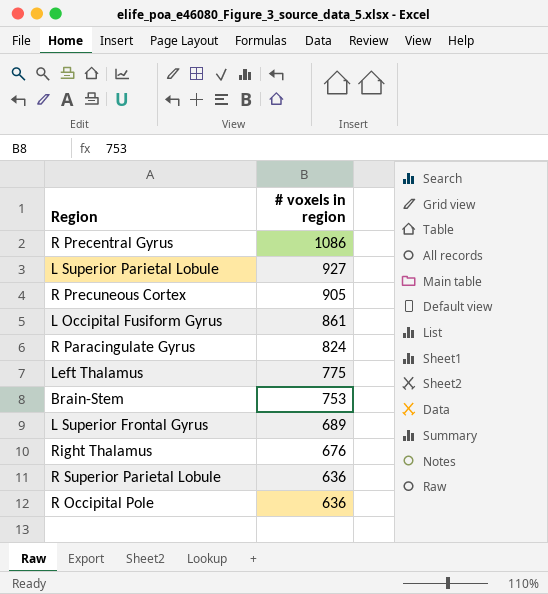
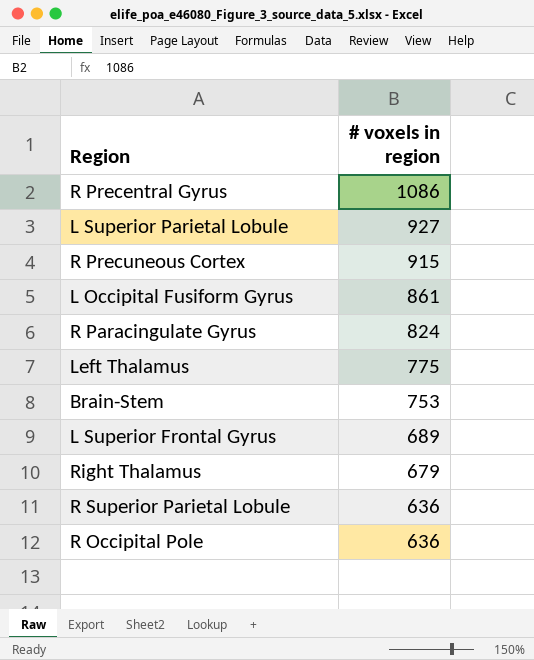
R Precuneous Cortex | # voxels in region: 905 -> 915
Right Thalamus | # voxels in region: 676 -> 679

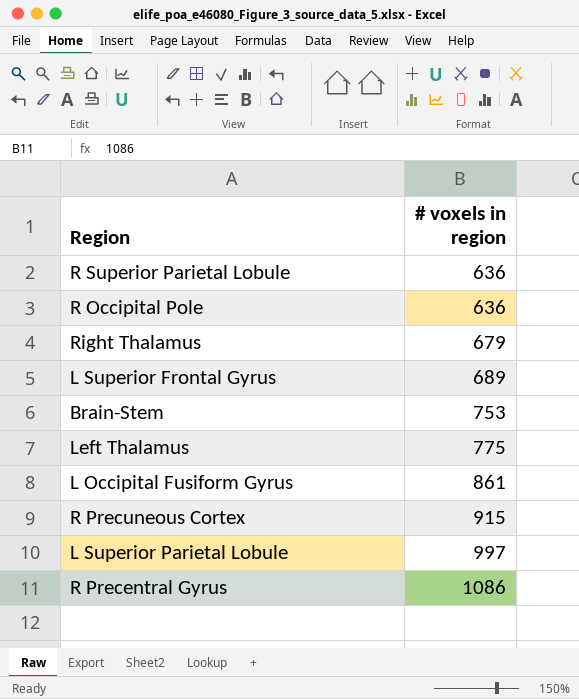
row order: # voxels in region descending -> # voxels in region ascending
row R Paracingulate Gyrus: 824 -> none
L Superior Parietal Lobule | # voxels in region: 927 -> 997

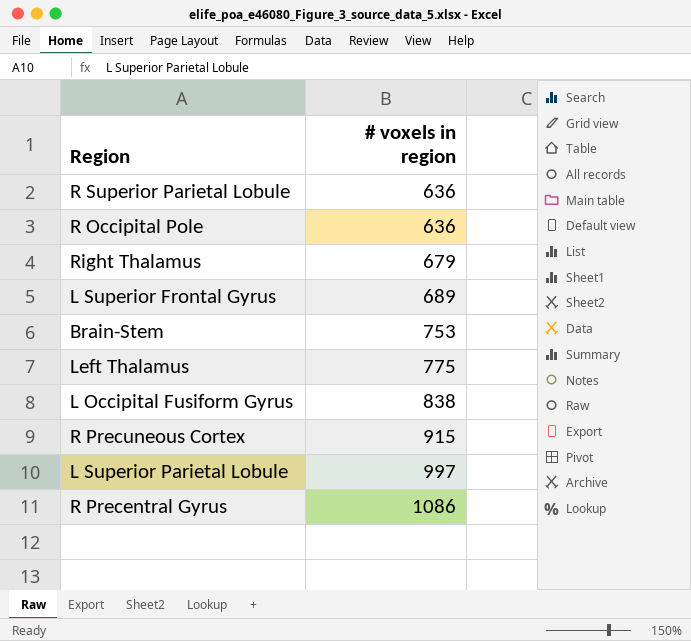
L Occipital Fusiform Gyrus | # voxels in region: 861 -> 838

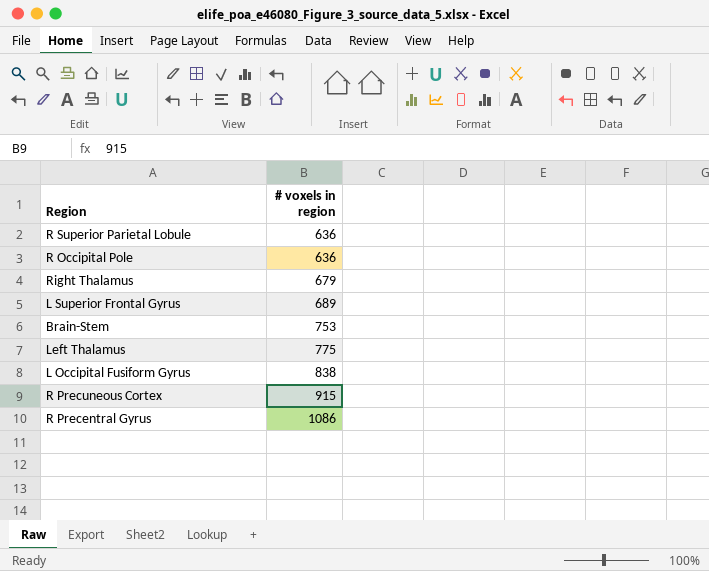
row L Superior Parietal Lobule: 997 -> none

